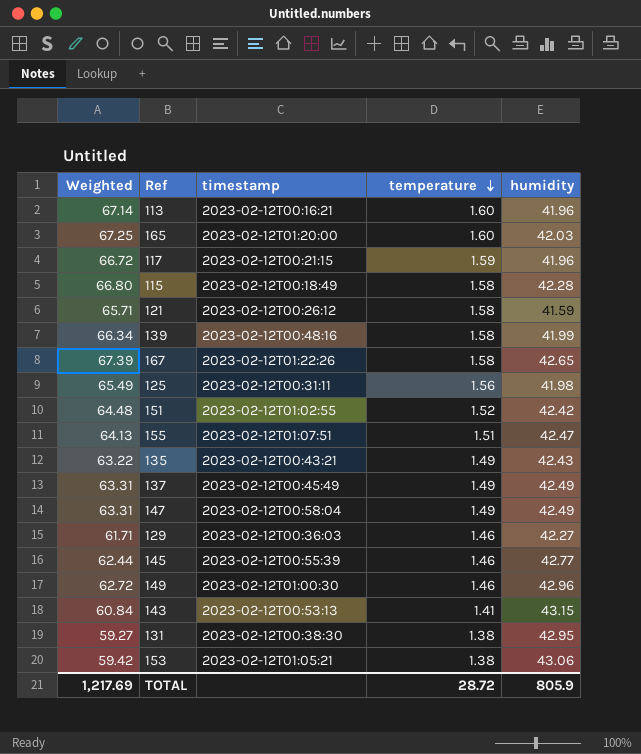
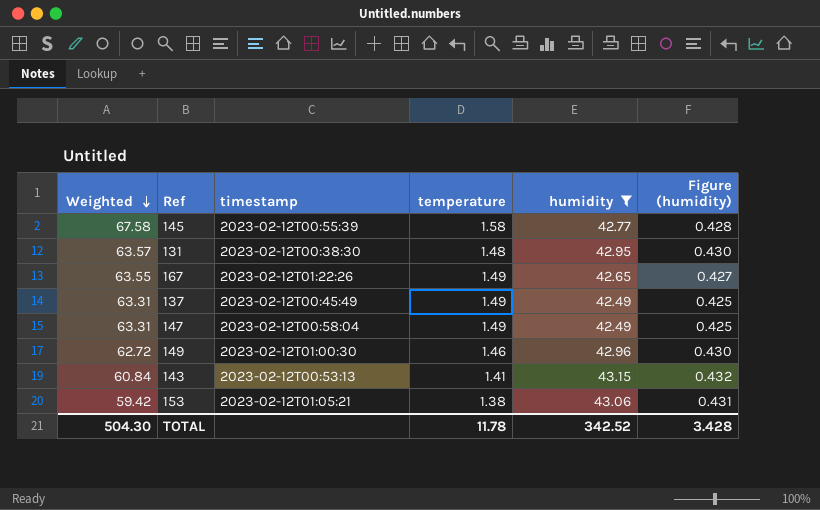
filter: none -> humidity >= 42.49
row order: temperature descending -> Weighted descending
column Figure (humidity) | formula: none -> [humidity] * 0.01
145 | Weighted: 62.44 -> 67.58
145 | temperature: 1.46 -> 1.58
131 | Weighted: 59.27 -> 63.57
131 | temperature: 1.38 -> 1.48
167 | Weighted: 67.39 -> 63.55
167 | temperature: 1.58 -> 1.49
TOTAL | Weighted: 1,217.69 -> 504.30
TOTAL | temperature: 28.72 -> 11.78
TOTAL | humidity: 805.9 -> 342.52

